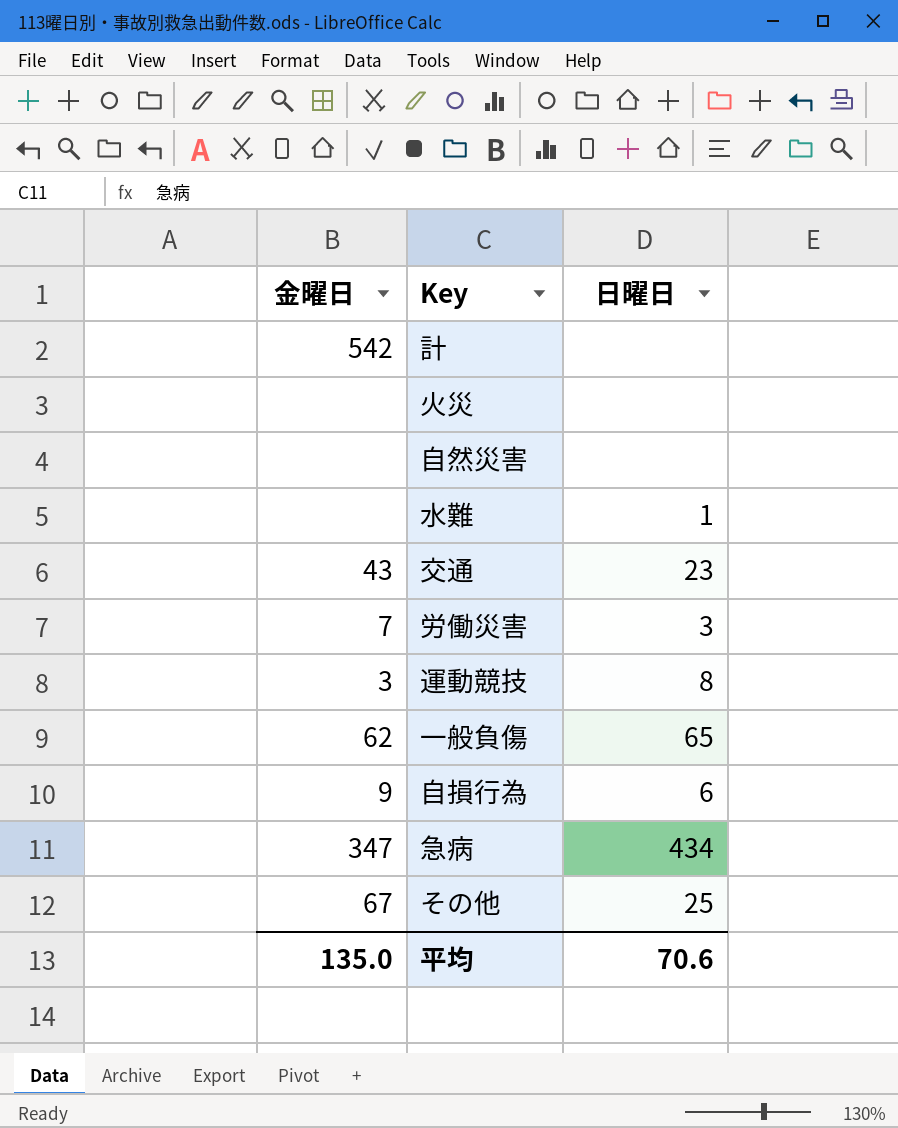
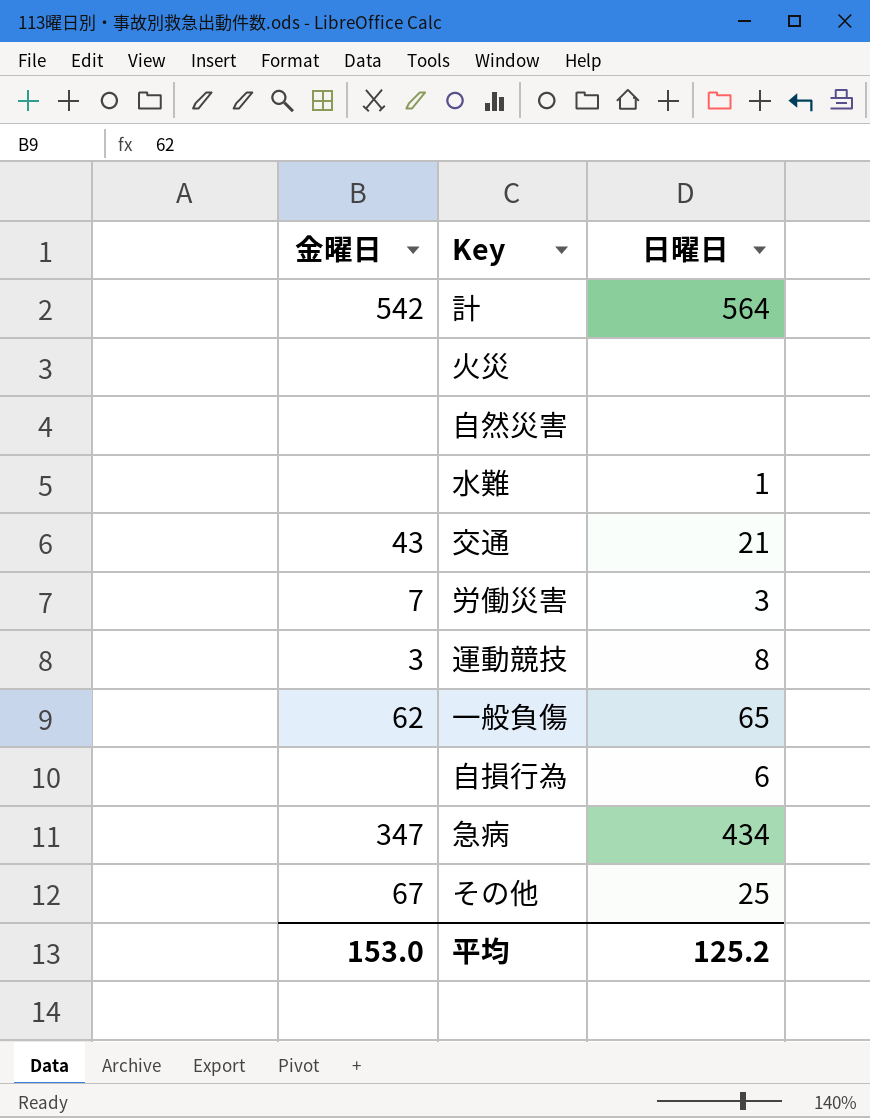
計 | 日曜日: none -> 564
交通 | 日曜日: 23 -> 21
自損行為 | 金曜日: 9 -> none
平均 | 金曜日: 135.0 -> 153.0
平均 | 日曜日: 70.6 -> 125.2

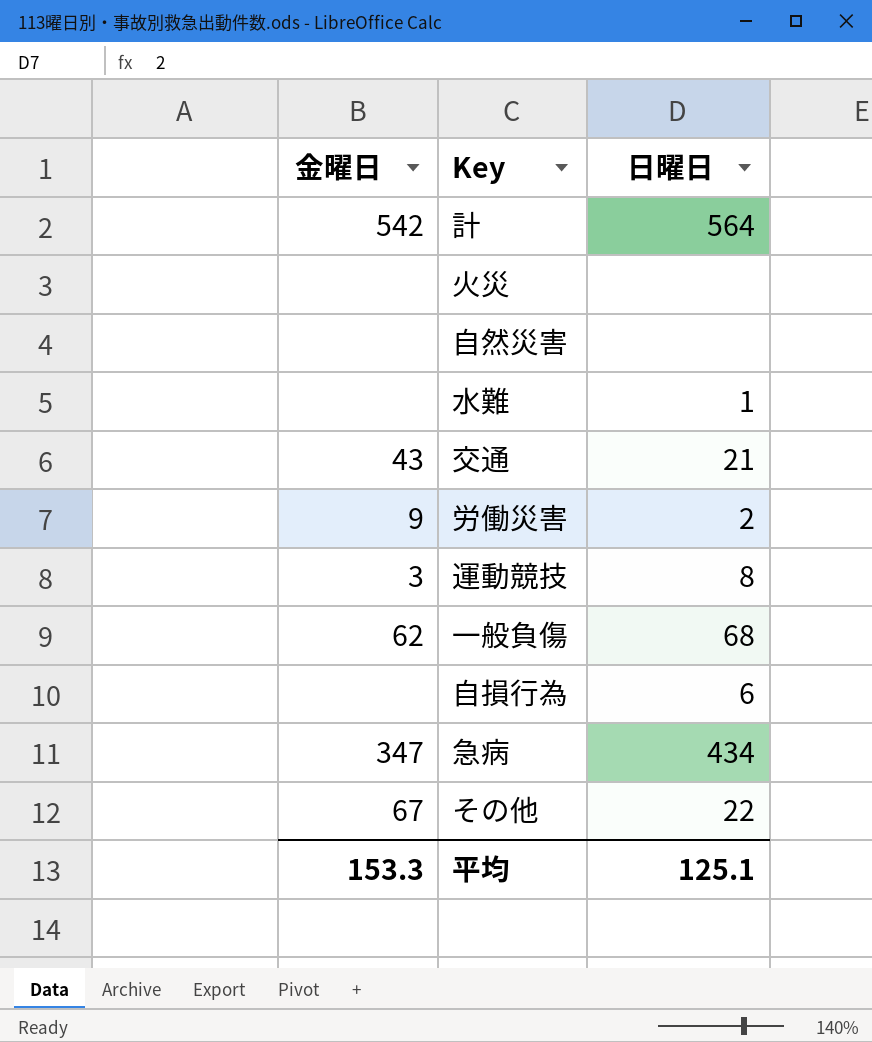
労働災害 | 金曜日: 7 -> 9
労働災害 | 日曜日: 3 -> 2
一般負傷 | 日曜日: 65 -> 68
その他 | 日曜日: 25 -> 22
平均 | 金曜日: 153.0 -> 153.3
平均 | 日曜日: 125.2 -> 125.1

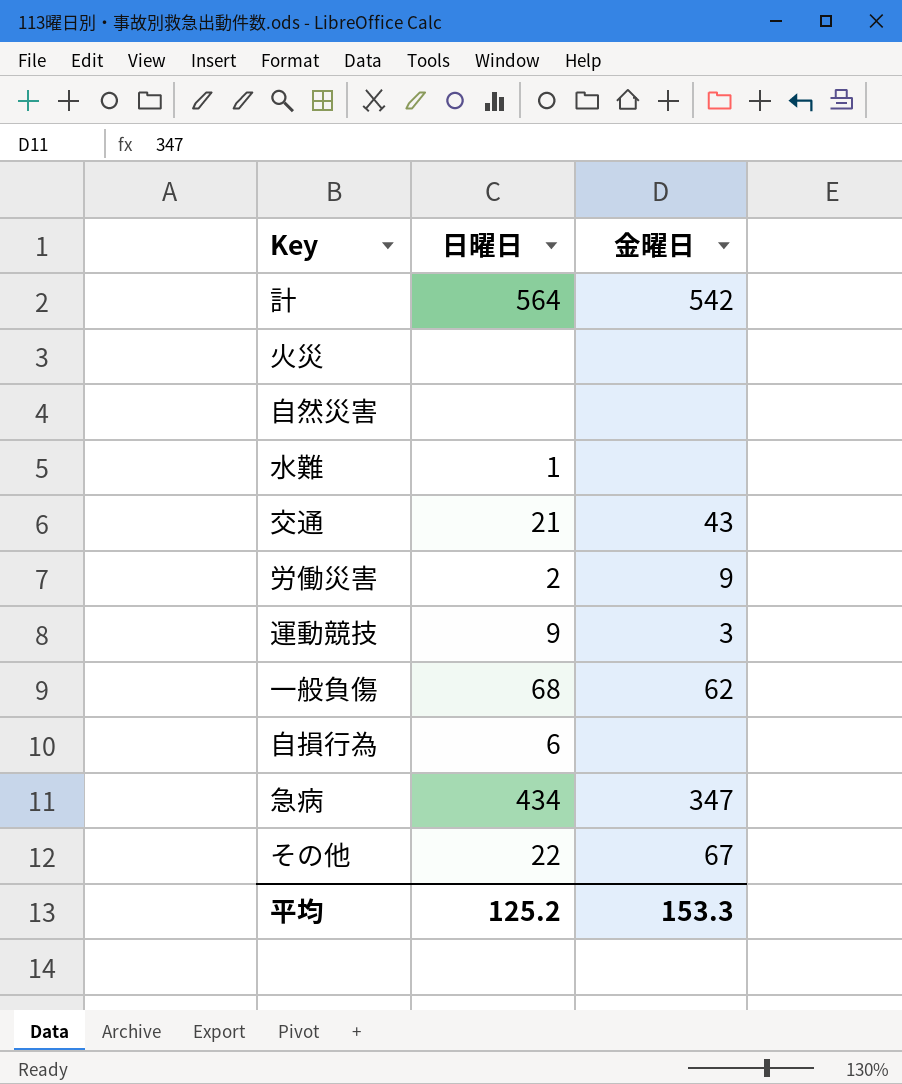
column 金曜日 | position: 1 -> 3
運動競技 | 日曜日: 8 -> 9
平均 | 日曜日: 125.1 -> 125.2

